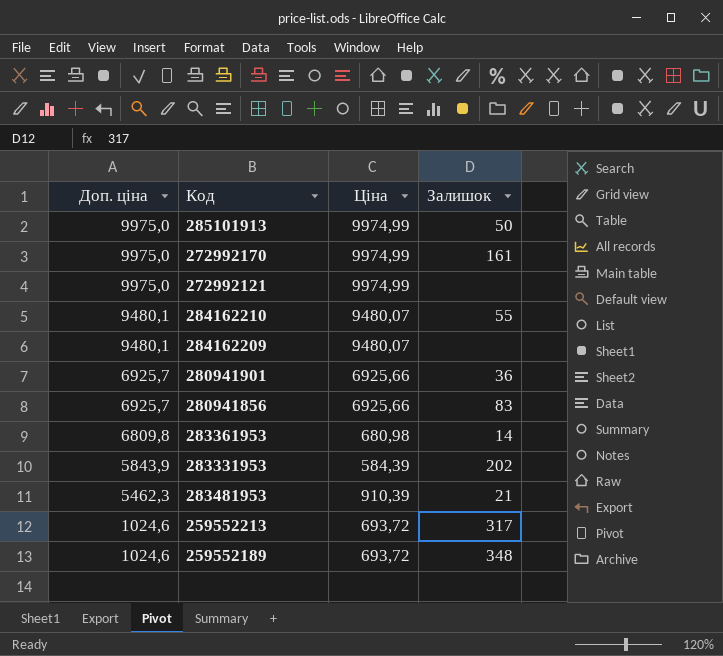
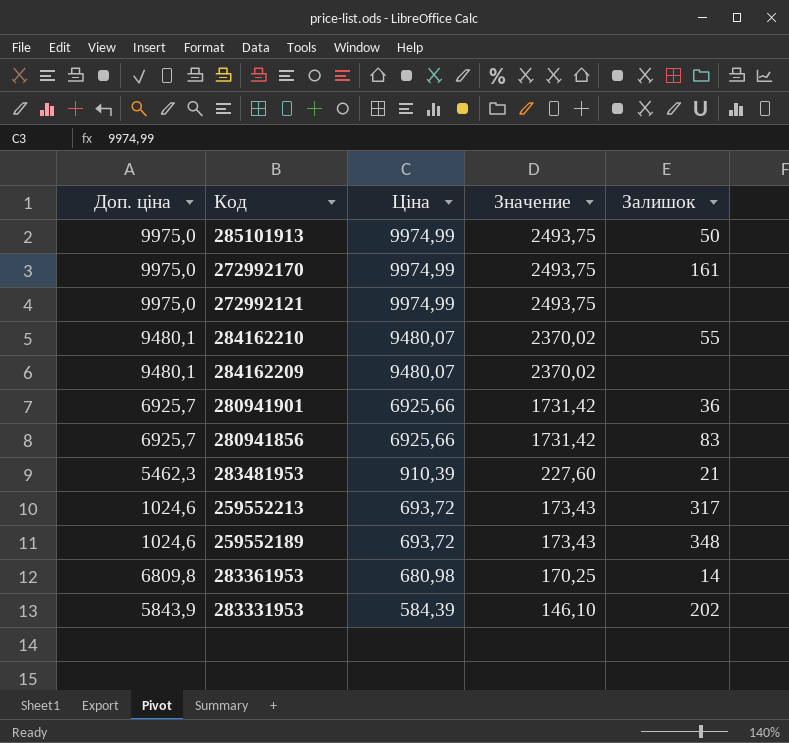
row order: Доп. ціна descending -> Ціна descending
column Значение | formula: none -> [Ціна] * 0,25

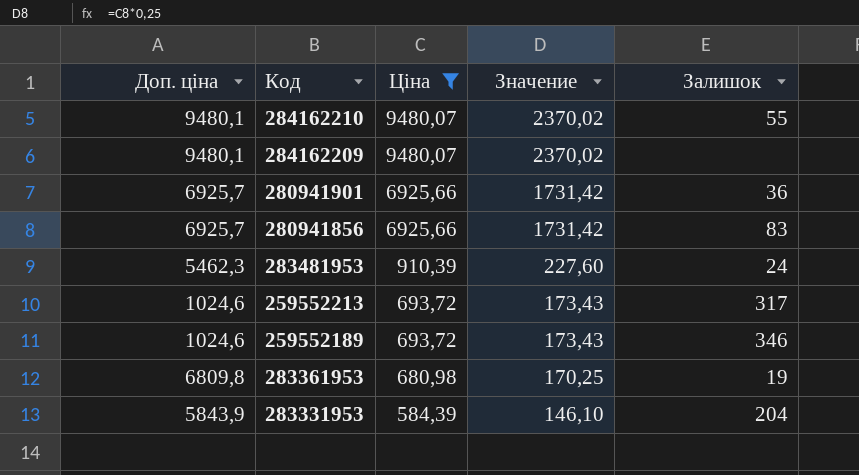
filter: none -> Ціна != 9974,99
283481953 | Залишок: 21 -> 24
259552189 | Залишок: 348 -> 346
283361953 | Залишок: 14 -> 19
283331953 | Залишок: 202 -> 204

